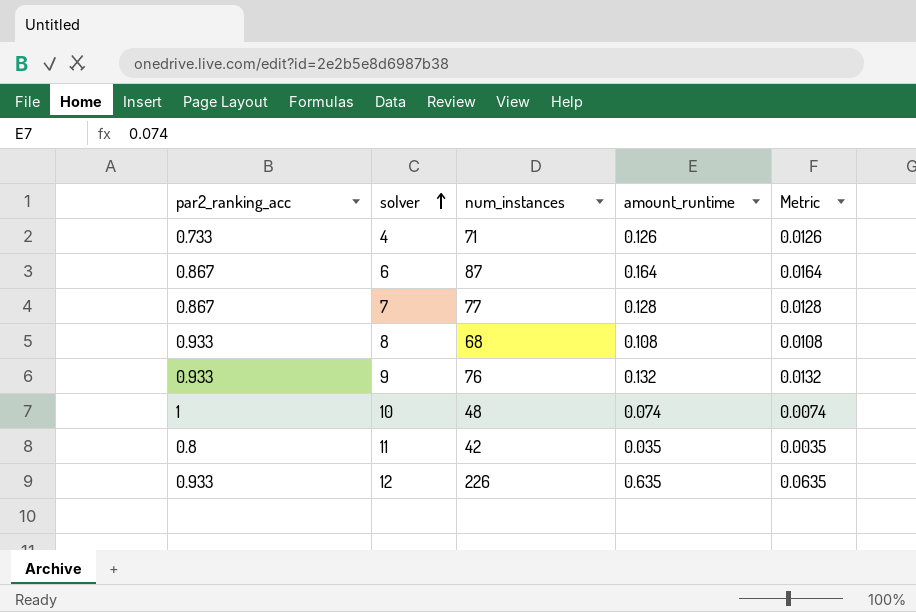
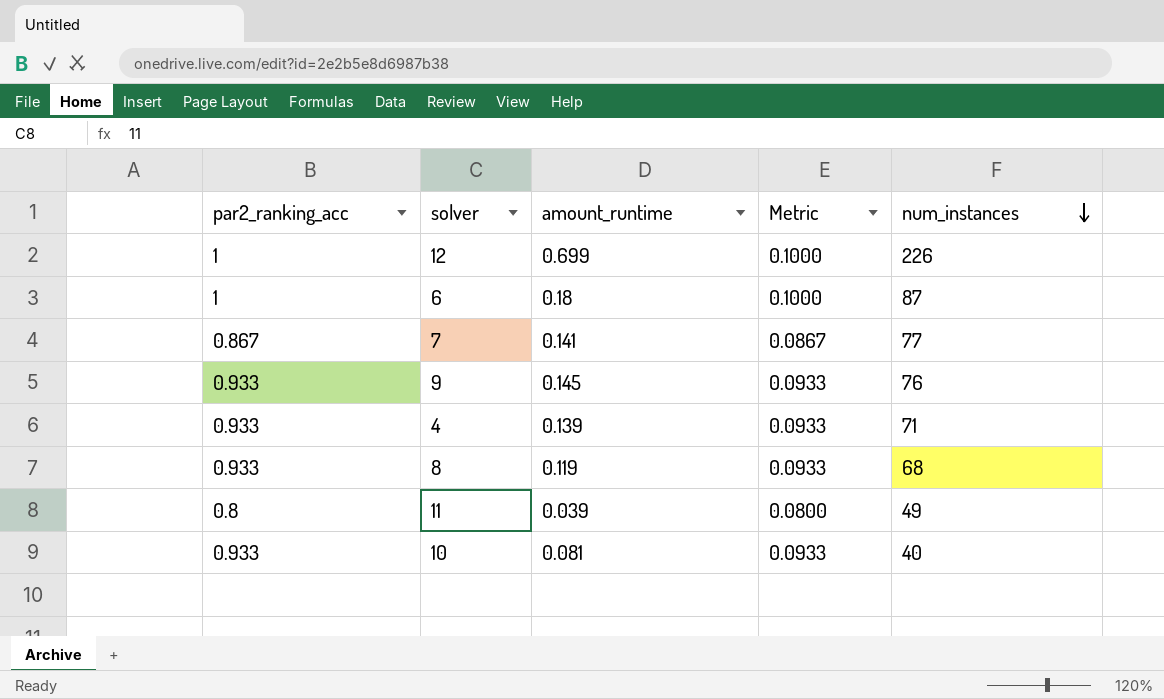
row order: solver ascending -> num_instances descending
column Metric | formula: [amount_runtime] * 0.1 -> [par2_ranking_acc] * 0.1
column num_instances | position: 3 -> 5
12 | par2_ranking_acc: 0.933 -> 1
12 | amount_runtime: 0.635 -> 0.699
6 | par2_ranking_acc: 0.867 -> 1
6 | amount_runtime: 0.164 -> 0.18
7 | amount_runtime: 0.128 -> 0.141
9 | amount_runtime: 0.132 -> 0.145
4 | par2_ranking_acc: 0.733 -> 0.933
4 | amount_runtime: 0.126 -> 0.139
8 | amount_runtime: 0.108 -> 0.119
11 | amount_runtime: 0.035 -> 0.039
11 | num_instances: 42 -> 49
10 | par2_ranking_acc: 1 -> 0.933
10 | amount_runtime: 0.074 -> 0.081
10 | num_instances: 48 -> 40

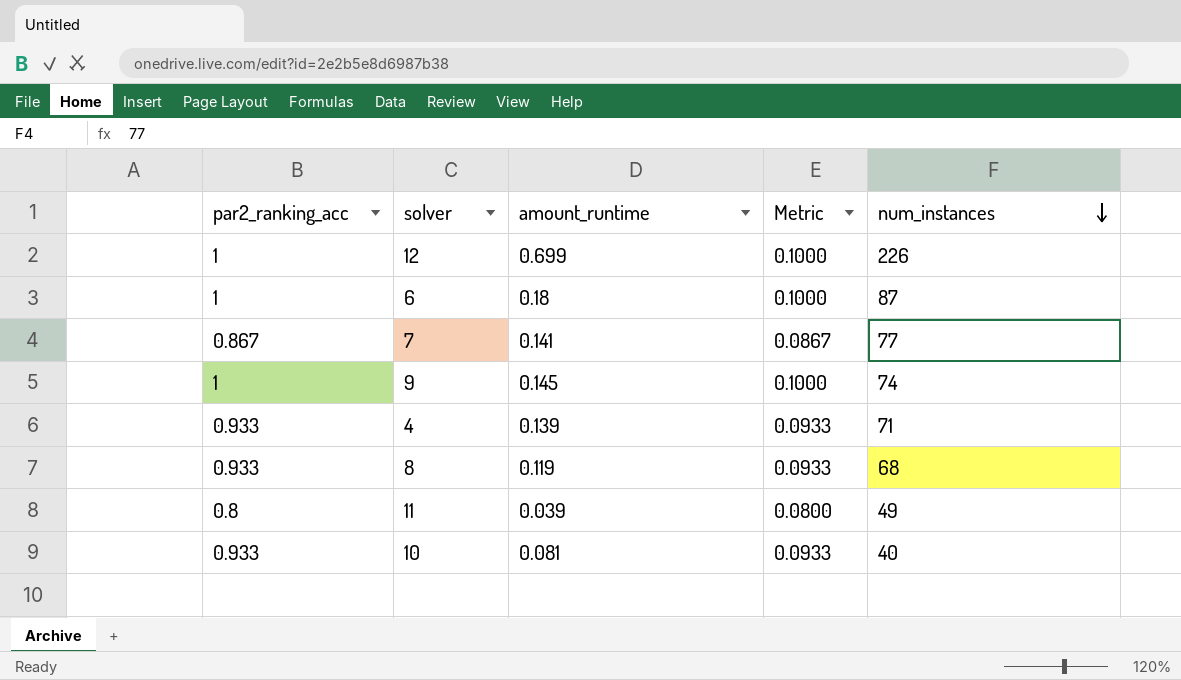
9 | par2_ranking_acc: 0.933 -> 1
9 | Metric: 0.0933 -> 0.1000
9 | num_instances: 76 -> 74

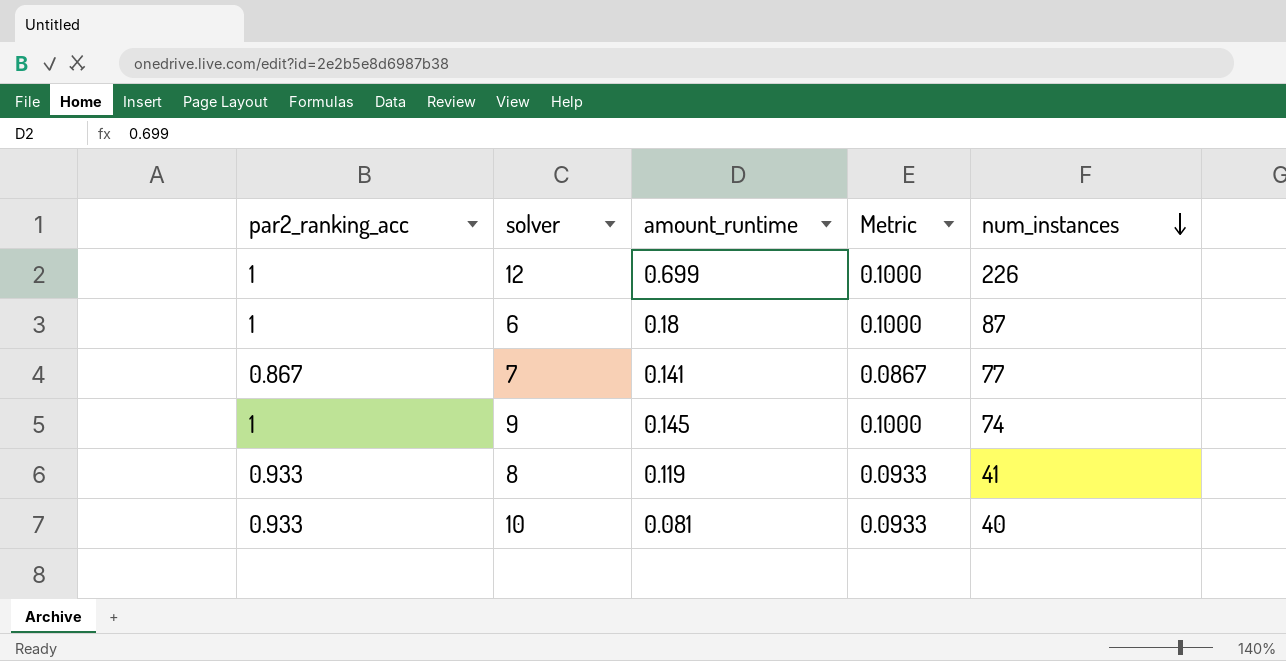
row 4: 0.933 | 0.139 | 0.0933 | 71 -> none
row 11: 0.8 | 0.039 | 0.0800 | 49 -> none
8 | num_instances: 68 -> 41

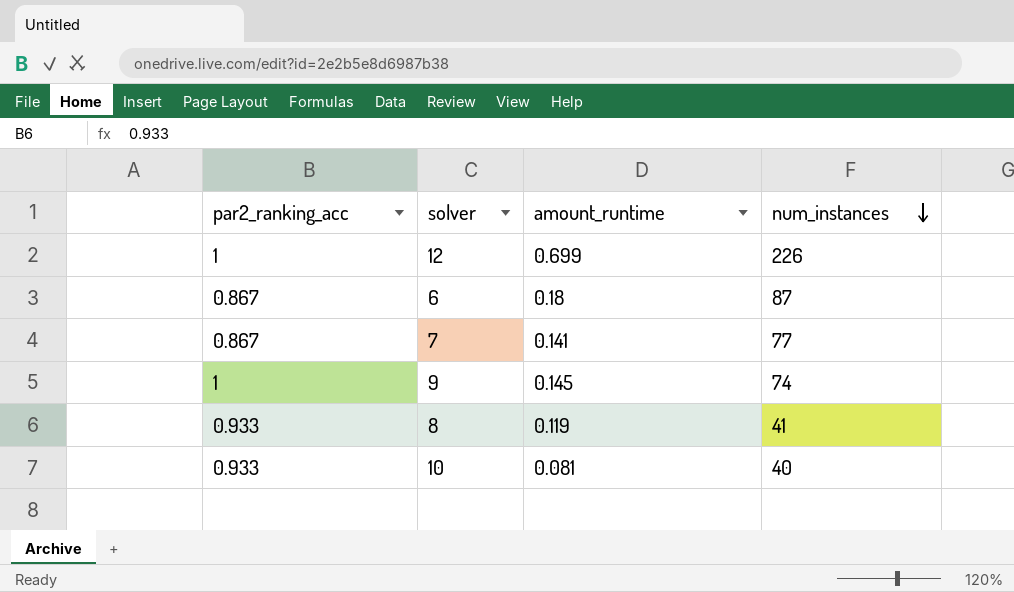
column Metric | formula: [par2_ranking_acc] * 0.1 -> none
6 | par2_ranking_acc: 1 -> 0.867

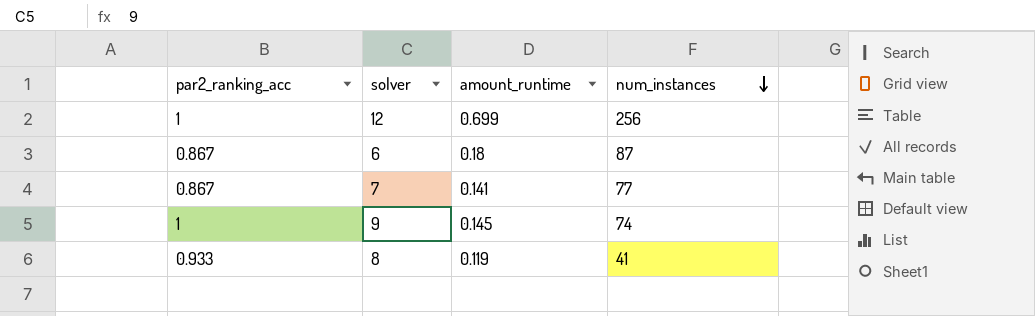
row 10: 0.933 | 0.081 | 40 -> none
12 | num_instances: 226 -> 256

